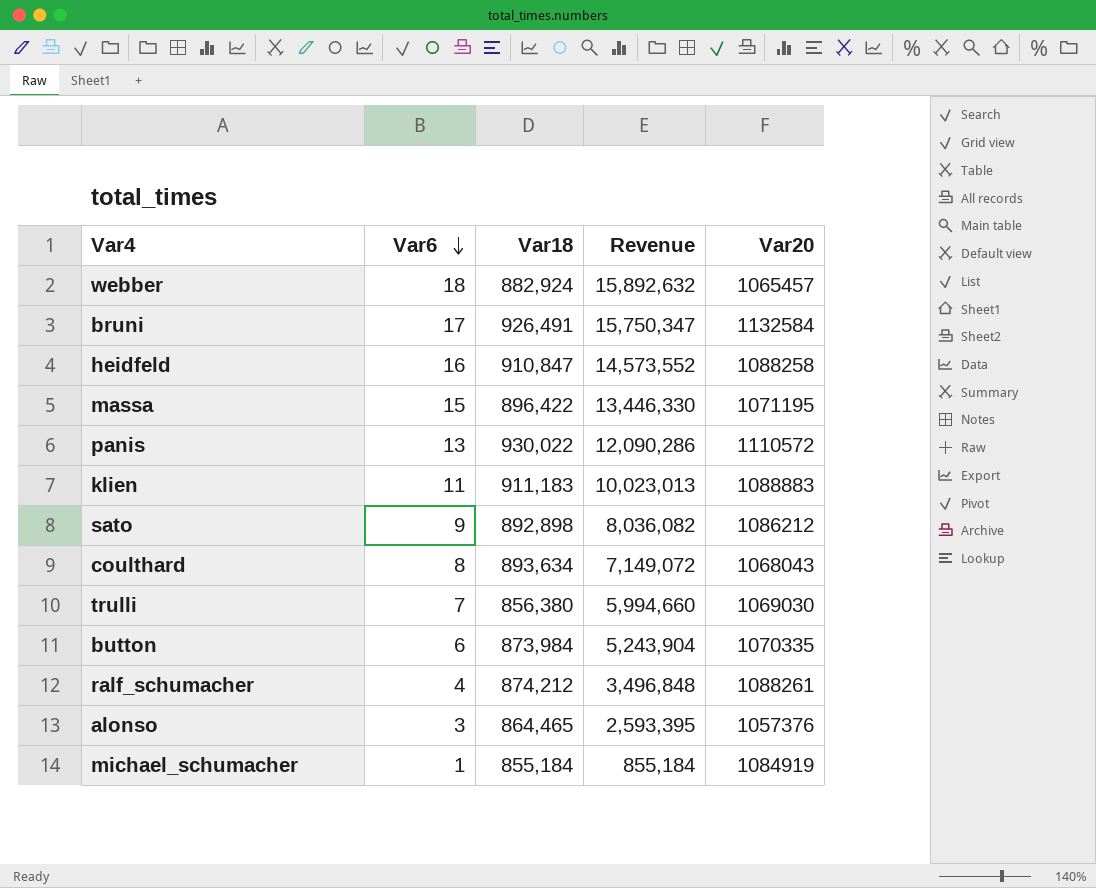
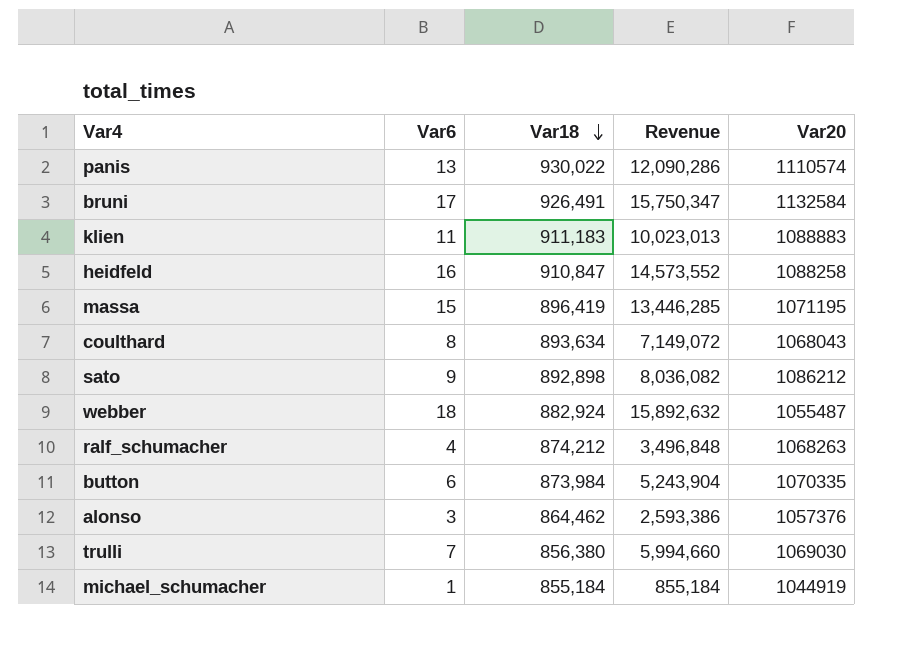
row order: Var6 descending -> Var18 descending
panis | Var20: 1110572 -> 1110574
massa | Var18: 896,422 -> 896,419
massa | Revenue: 13,446,330 -> 13,446,285
webber | Var20: 1065457 -> 1055487
ralf_schumacher | Var20: 1088261 -> 1068263
alonso | Var18: 864,465 -> 864,462
alonso | Revenue: 2,593,395 -> 2,593,386
michael_schumacher | Var20: 1084919 -> 1044919

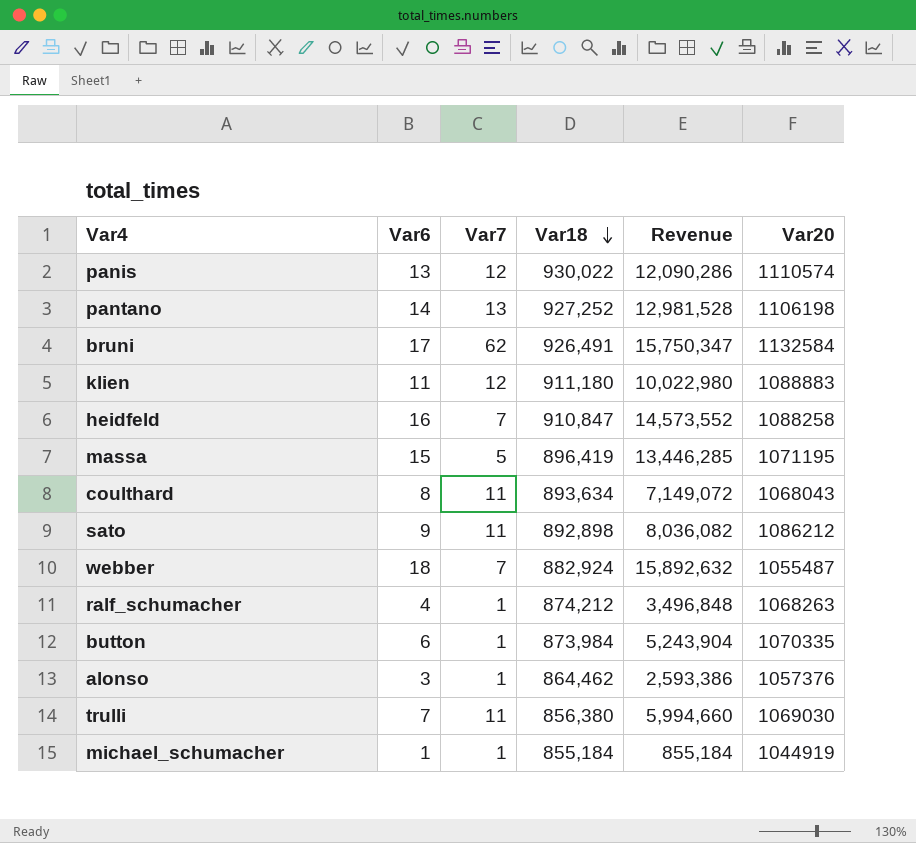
column Var7 | position: none -> 3
row pantano: none -> 14 | 13 | 927,252 | 12,981,528 | 1106198
klien | Var18: 911,183 -> 911,180
klien | Revenue: 10,023,013 -> 10,022,980

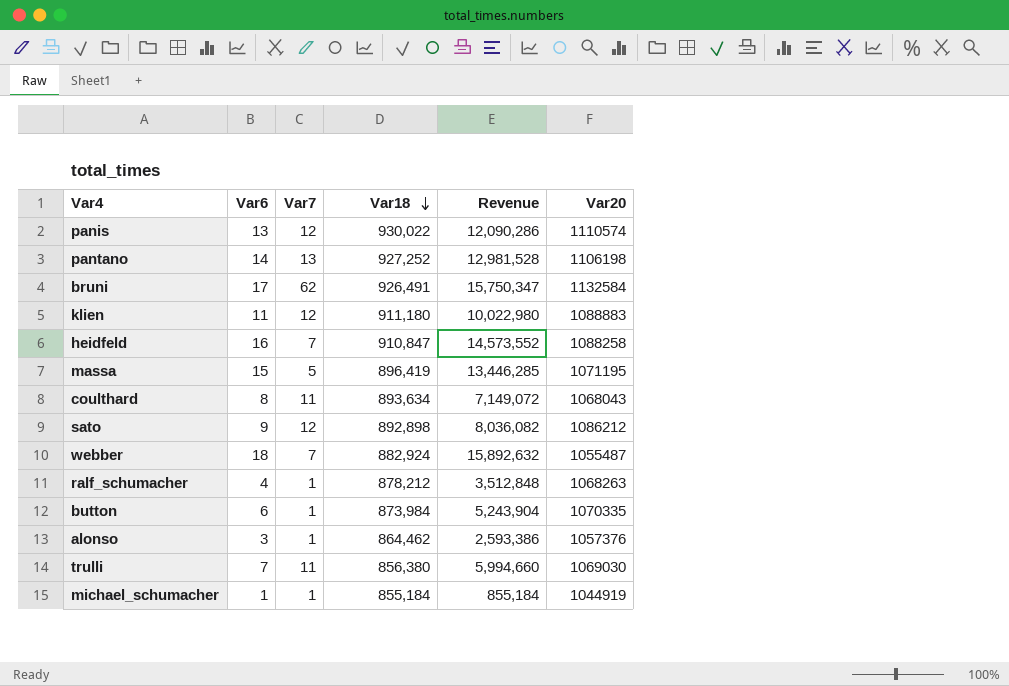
sato | Var7: 11 -> 12
ralf_schumacher | Var18: 874,212 -> 878,212
ralf_schumacher | Revenue: 3,496,848 -> 3,512,848

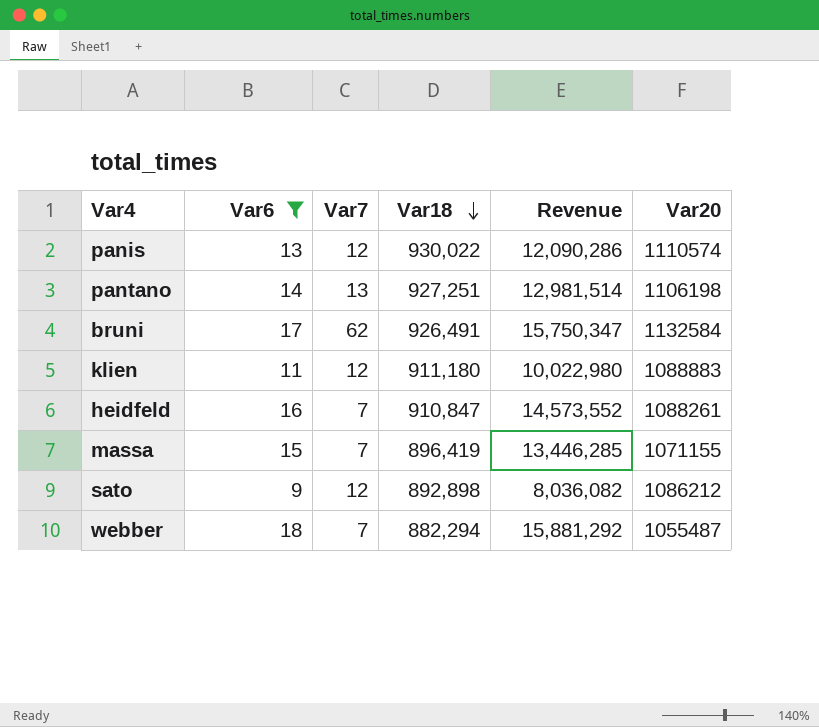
filter: none -> Var6 >= 9
pantano | Var18: 927,252 -> 927,251
pantano | Revenue: 12,981,528 -> 12,981,514
heidfeld | Var20: 1088258 -> 1088261
massa | Var7: 5 -> 7
massa | Var20: 1071195 -> 1071155
webber | Var18: 882,924 -> 882,294
webber | Revenue: 15,892,632 -> 15,881,292

